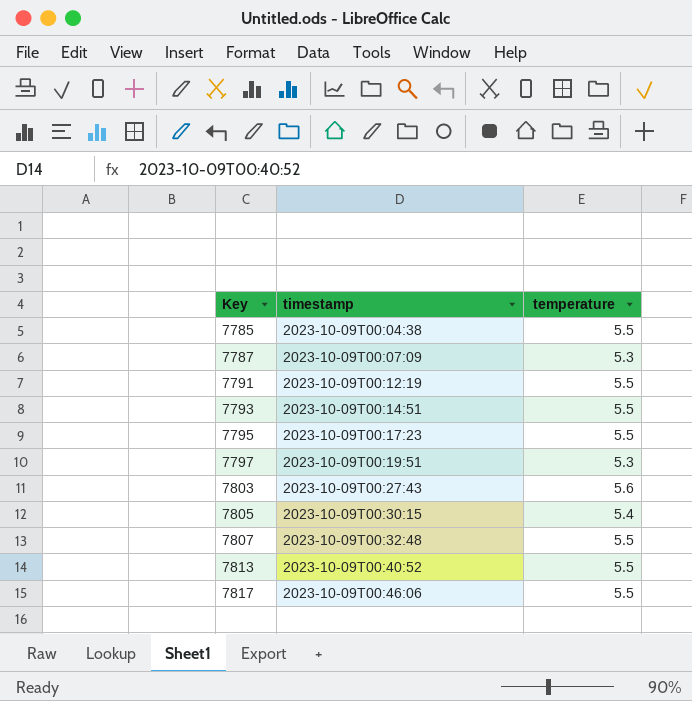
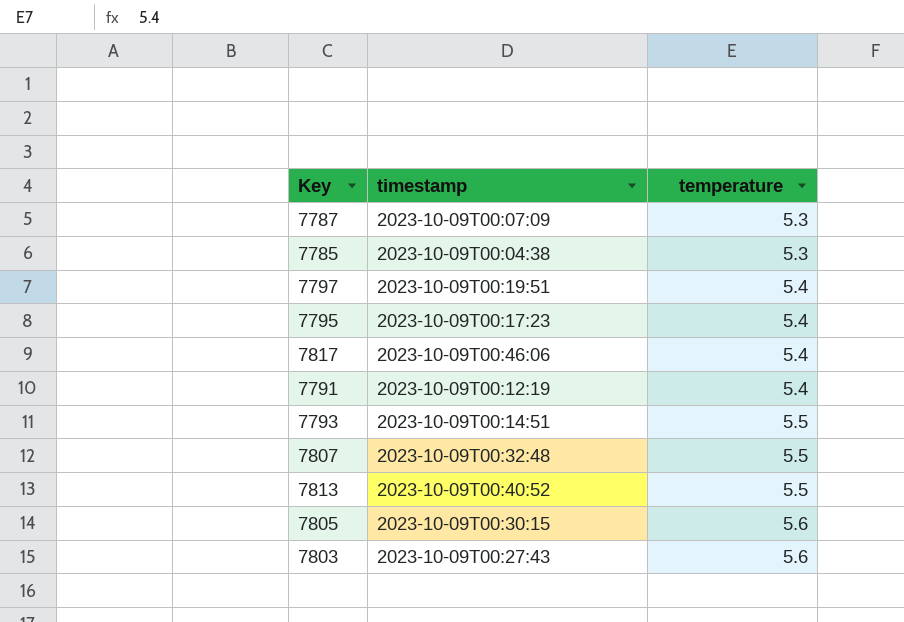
row order: Key ascending -> temperature ascending
7785 | temperature: 5.5 -> 5.3
7797 | temperature: 5.3 -> 5.4
7795 | temperature: 5.5 -> 5.4
7817 | temperature: 5.5 -> 5.4
7791 | temperature: 5.5 -> 5.4
7805 | temperature: 5.4 -> 5.6

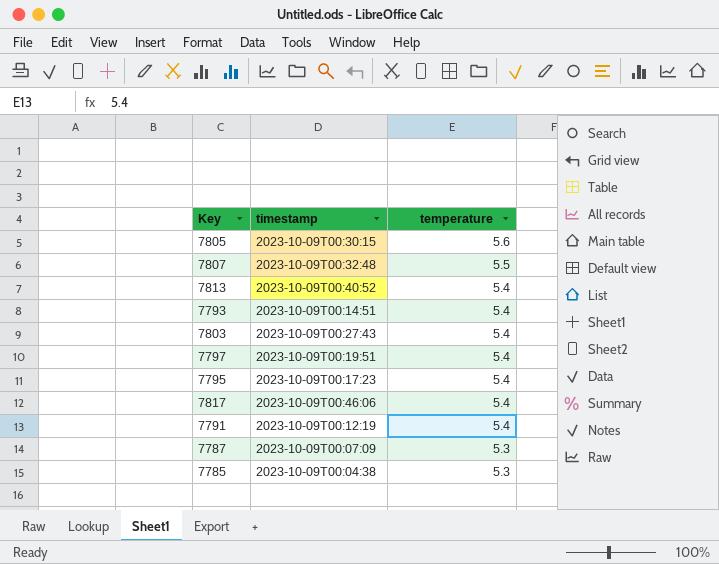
row order: temperature ascending -> temperature descending
7813 | temperature: 5.5 -> 5.4
7793 | temperature: 5.5 -> 5.4
7803 | temperature: 5.6 -> 5.4

